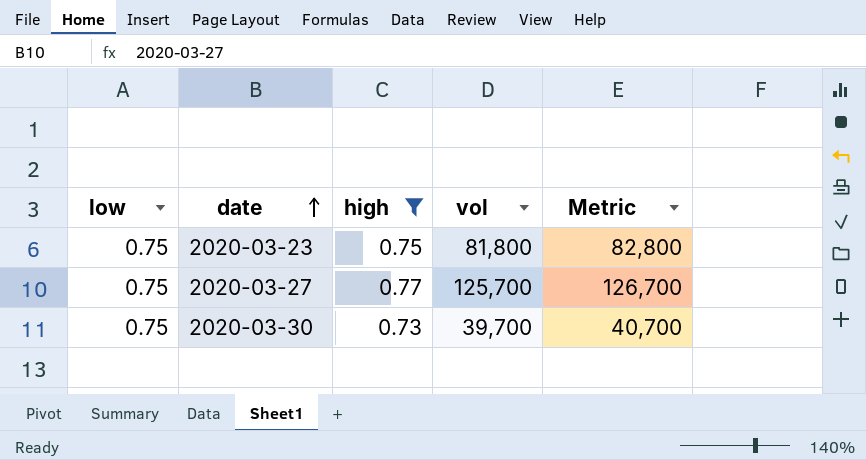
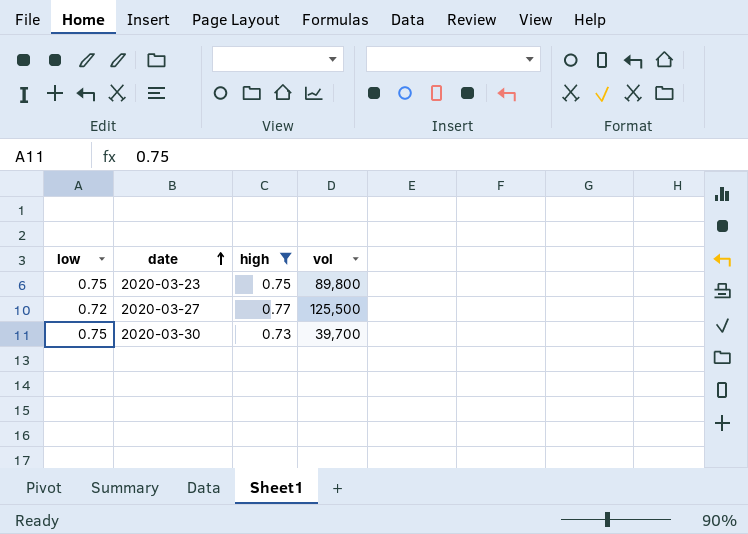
column Metric | formula: [vol] + 1000 -> none
2020-03-23 | vol: 81,800 -> 89,800
2020-03-27 | low: 0.75 -> 0.72
2020-03-27 | vol: 125,700 -> 125,500

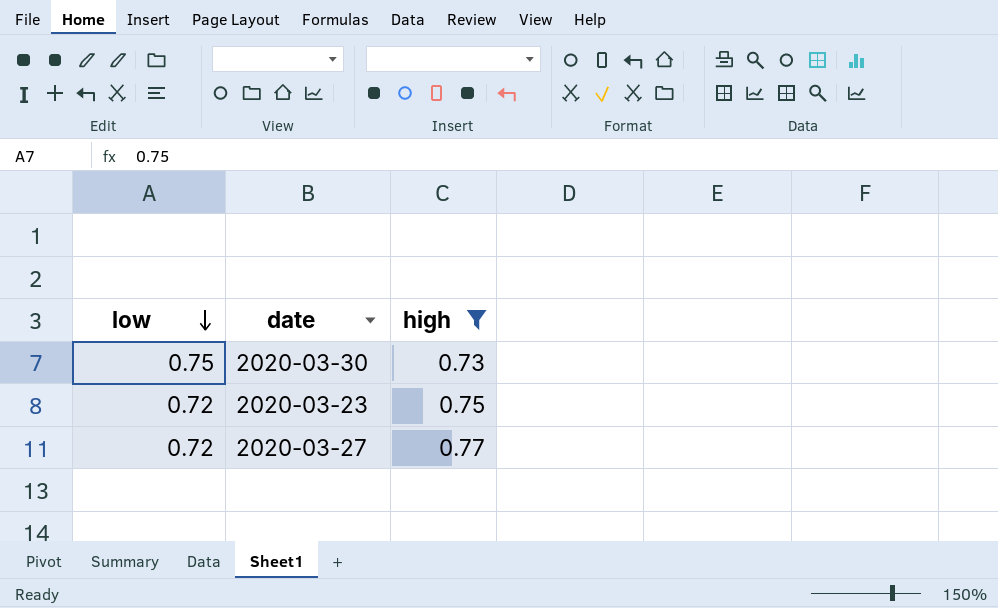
row order: date ascending -> low descending
column vol | position: 4 -> none
2020-03-23 | low: 0.75 -> 0.72

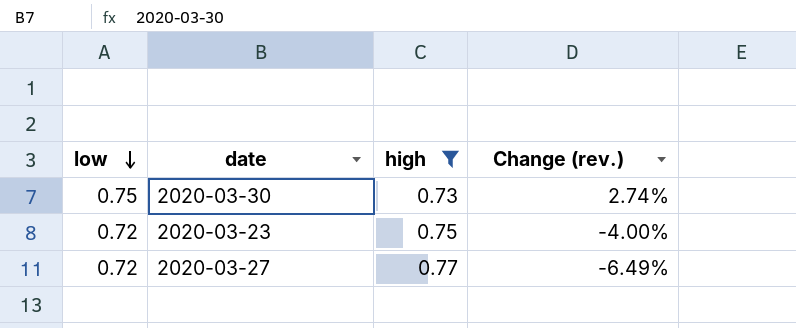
column Change (rev.) | formula: none -> ([low] - [high]) / [high]

